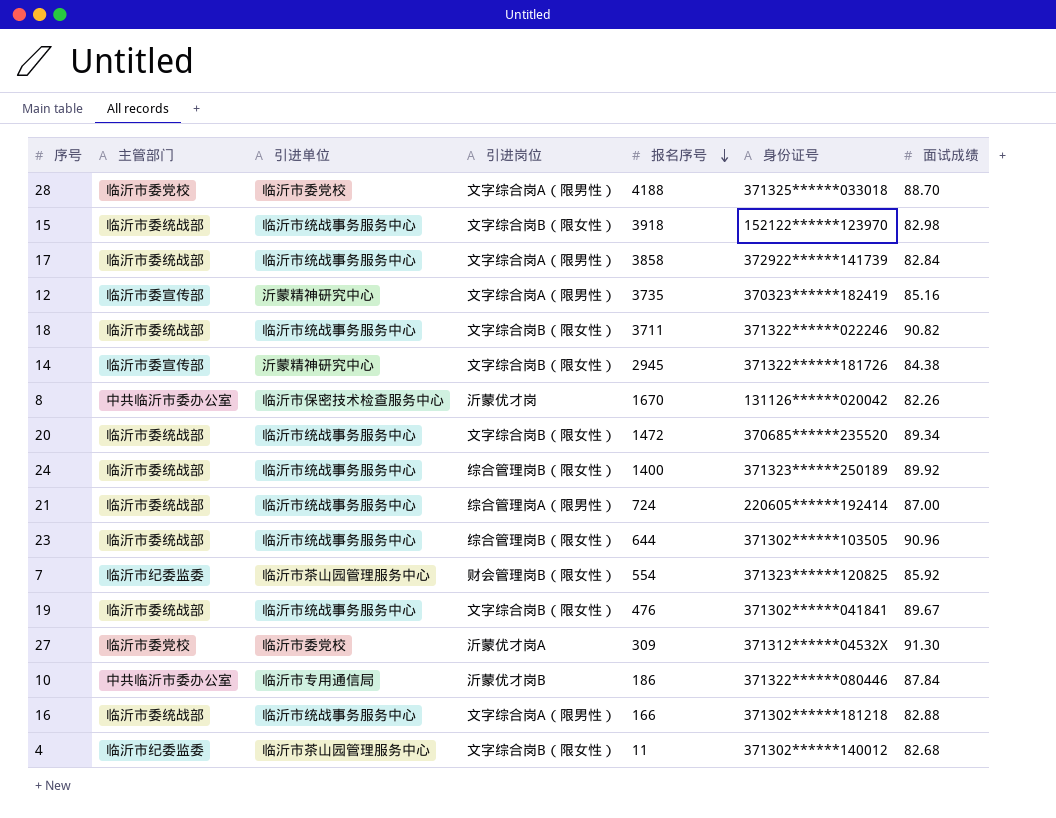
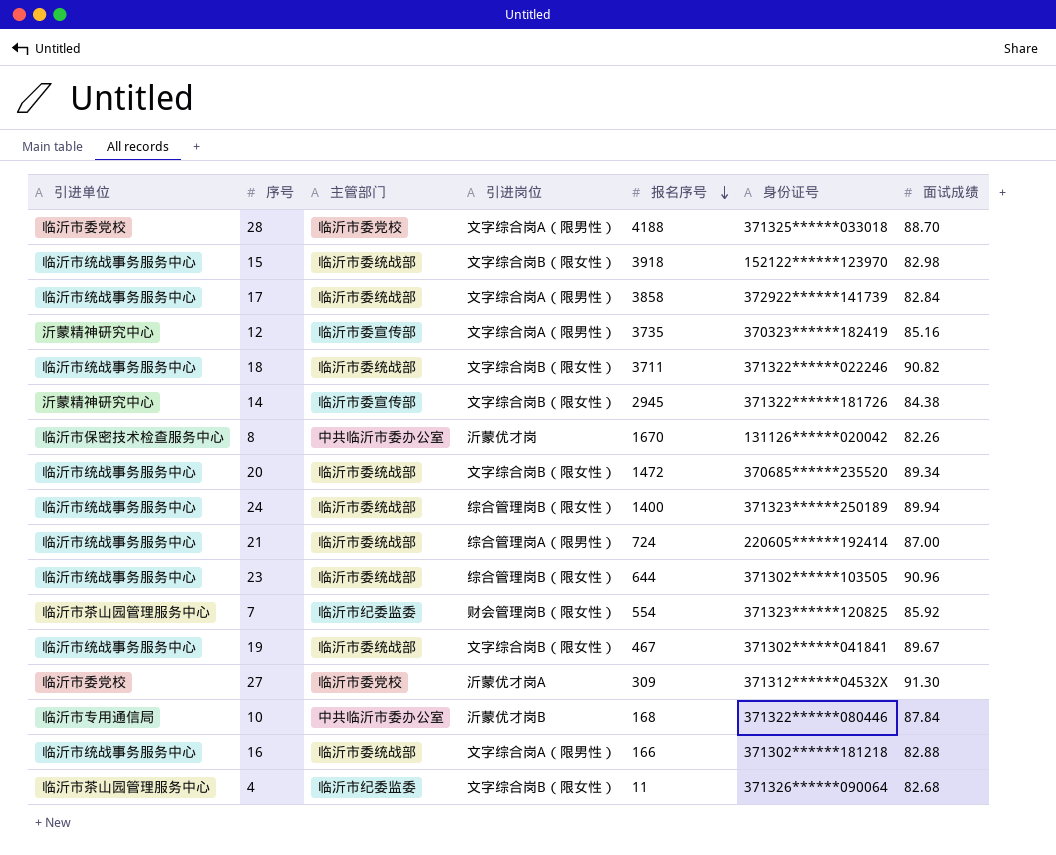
column 引进单位 | position: 3 -> 1
24 | 面试成绩: 89.92 -> 89.94
19 | 报名序号: 476 -> 467
10 | 报名序号: 186 -> 168
4 | 身份证号: 371302******140012 -> 371326******090064

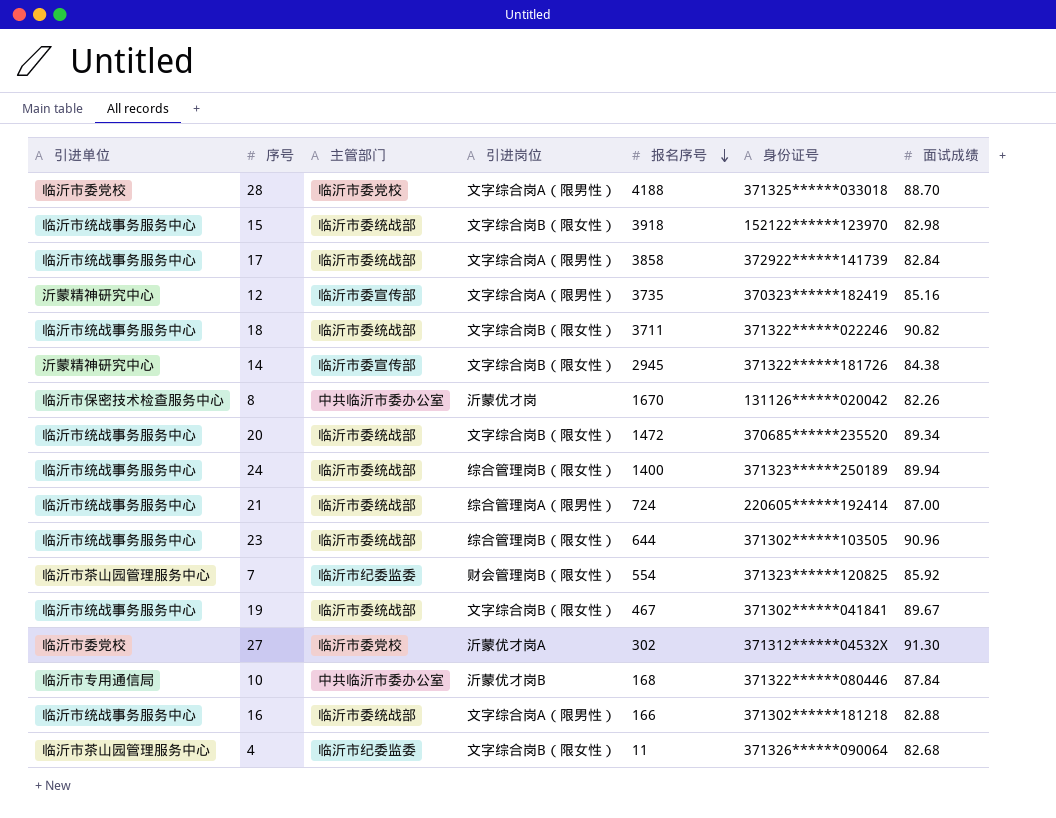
27 | 报名序号: 309 -> 302

